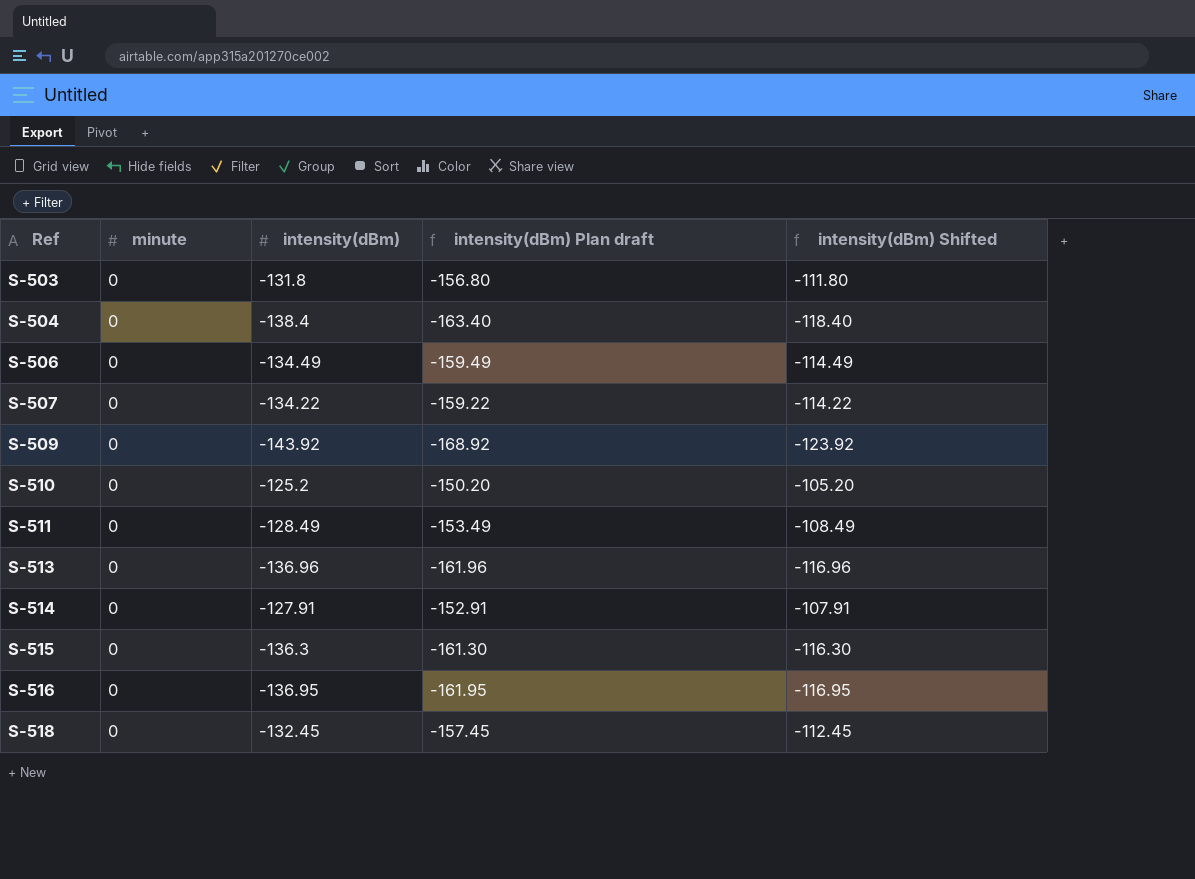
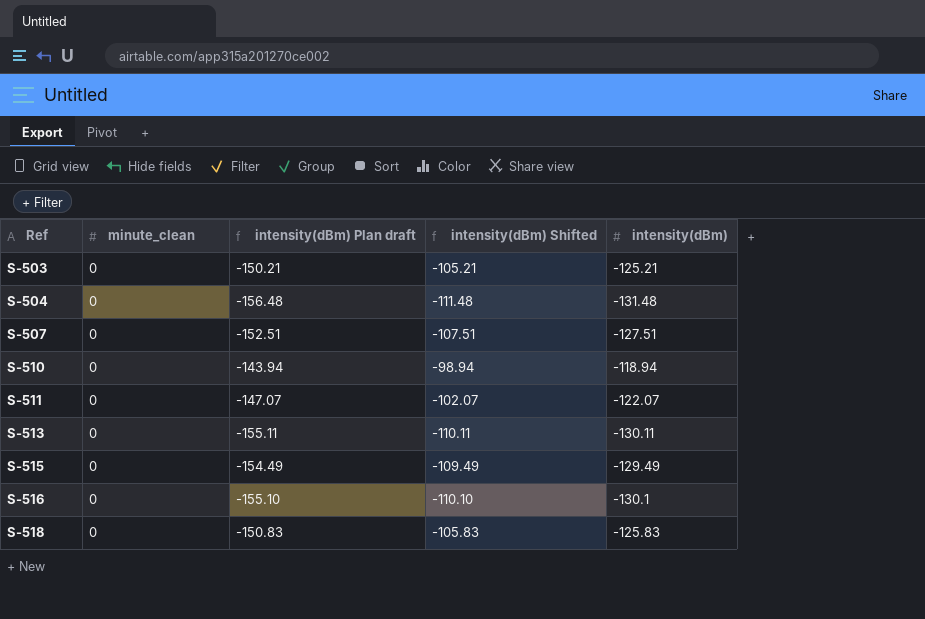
column name: minute -> minute_clean
column intensity(dBm) | position: 3 -> 5
row S-506: 0 | -134.49 | -159.49 | -114.49 -> none
row S-509: 0 | -143.92 | -168.92 | -123.92 -> none
row S-514: 0 | -127.91 | -152.91 | -107.91 -> none
S-503 | intensity(dBm) Plan draft: -156.80 -> -150.21
S-503 | intensity(dBm) Shifted: -111.80 -> -105.21
S-503 | intensity(dBm): -131.8 -> -125.21
S-504 | intensity(dBm) Plan draft: -163.40 -> -156.48
S-504 | intensity(dBm) Shifted: -118.40 -> -111.48
S-504 | intensity(dBm): -138.4 -> -131.48
S-507 | intensity(dBm) Plan draft: -159.22 -> -152.51
S-507 | intensity(dBm) Shifted: -114.22 -> -107.51
S-507 | intensity(dBm): -134.22 -> -127.51
S-510 | intensity(dBm) Plan draft: -150.20 -> -143.94
S-510 | intensity(dBm) Shifted: -105.20 -> -98.94
S-510 | intensity(dBm): -125.2 -> -118.94
S-511 | intensity(dBm) Plan draft: -153.49 -> -147.07
S-511 | intensity(dBm) Shifted: -108.49 -> -102.07
S-511 | intensity(dBm): -128.49 -> -122.07
S-513 | intensity(dBm) Plan draft: -161.96 -> -155.11
S-513 | intensity(dBm) Shifted: -116.96 -> -110.11
S-513 | intensity(dBm): -136.96 -> -130.11
S-515 | intensity(dBm) Plan draft: -161.30 -> -154.49
S-515 | intensity(dBm) Shifted: -116.30 -> -109.49
S-515 | intensity(dBm): -136.3 -> -129.49
S-516 | intensity(dBm) Plan draft: -161.95 -> -155.10
S-516 | intensity(dBm) Shifted: -116.95 -> -110.10
S-516 | intensity(dBm): -136.95 -> -130.1
S-518 | intensity(dBm) Plan draft: -157.45 -> -150.83
S-518 | intensity(dBm) Shifted: -112.45 -> -105.83
S-518 | intensity(dBm): -132.45 -> -125.83

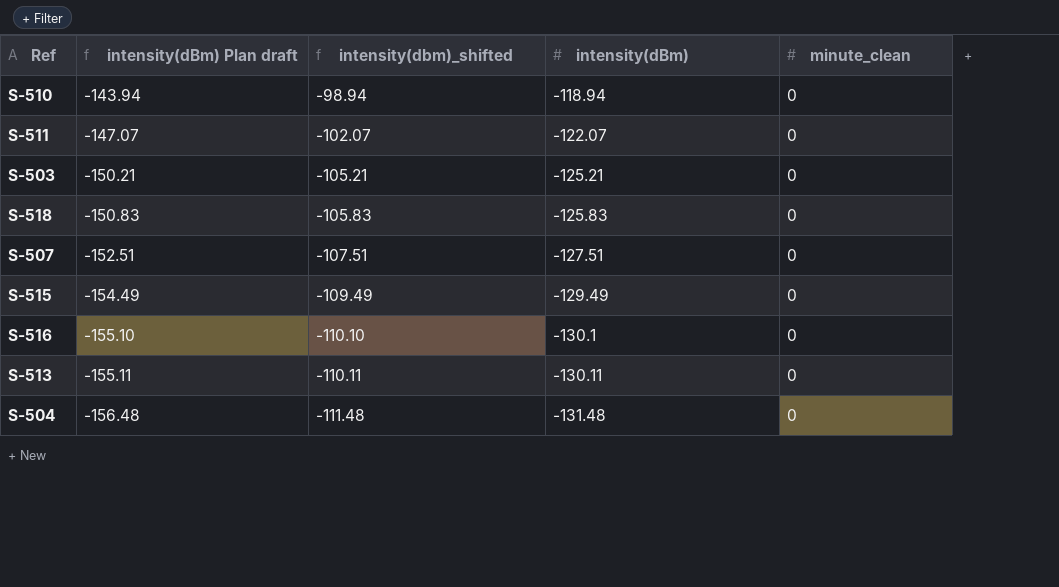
row order: Ref ascending -> intensity(dBm) Plan draft descending
column name: intensity(dBm) Shifted -> intensity(dbm)_shifted
column minute_clean | position: 2 -> 5

